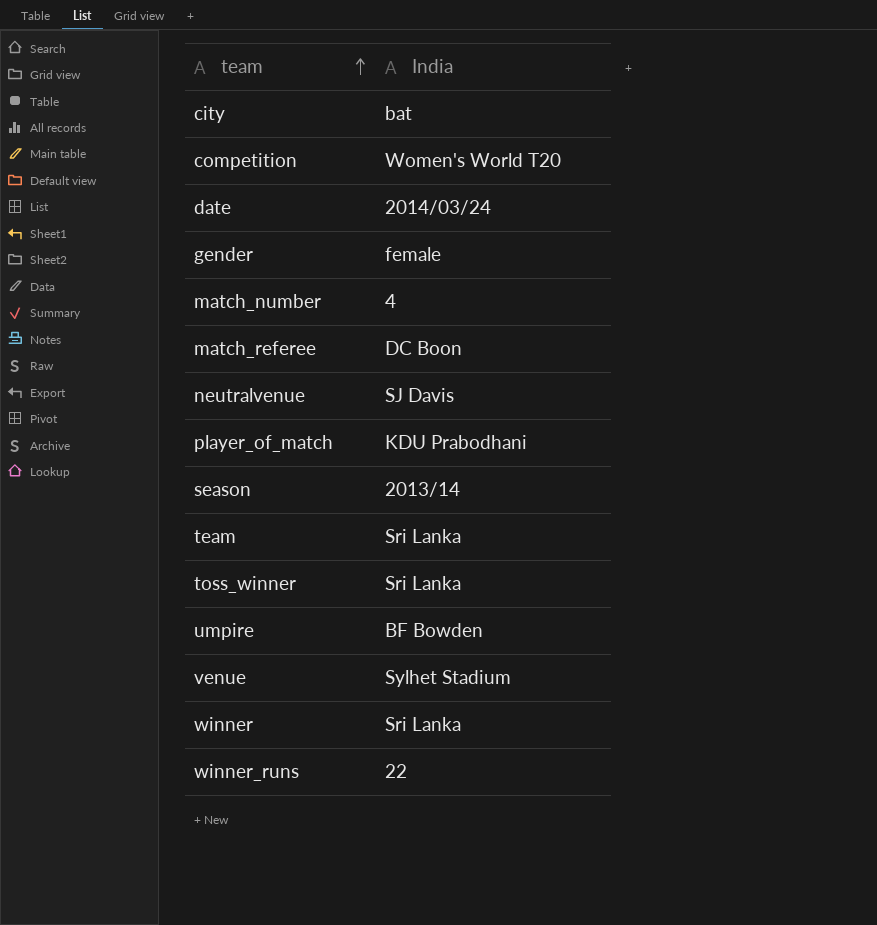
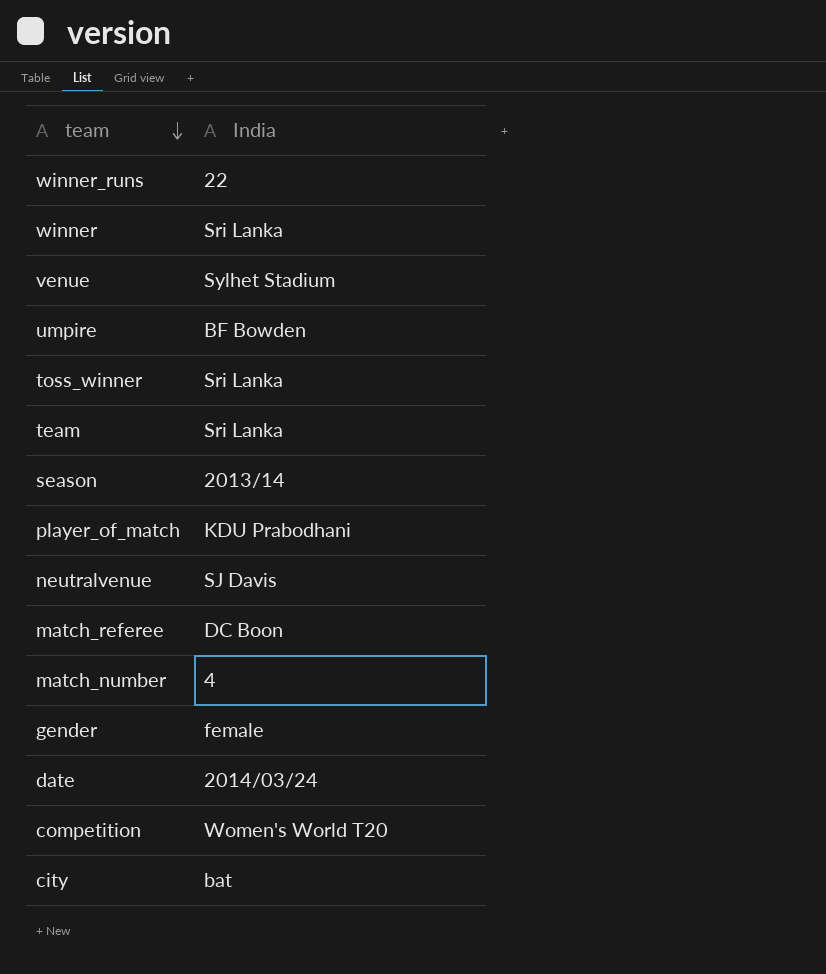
row order: team ascending -> team descending

